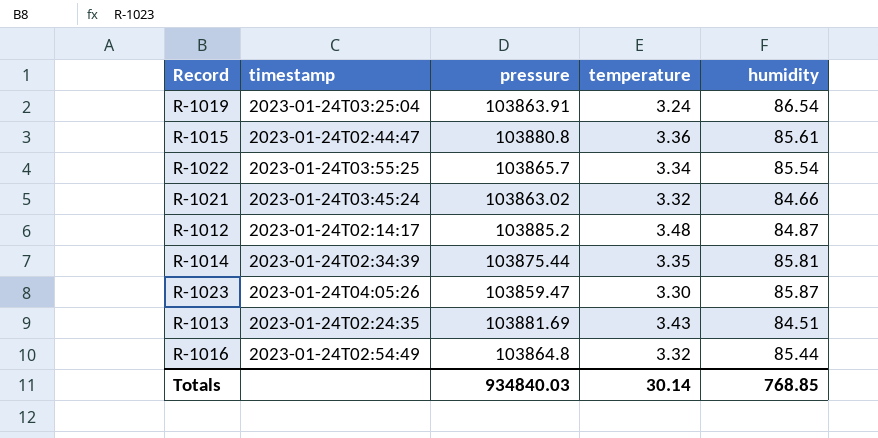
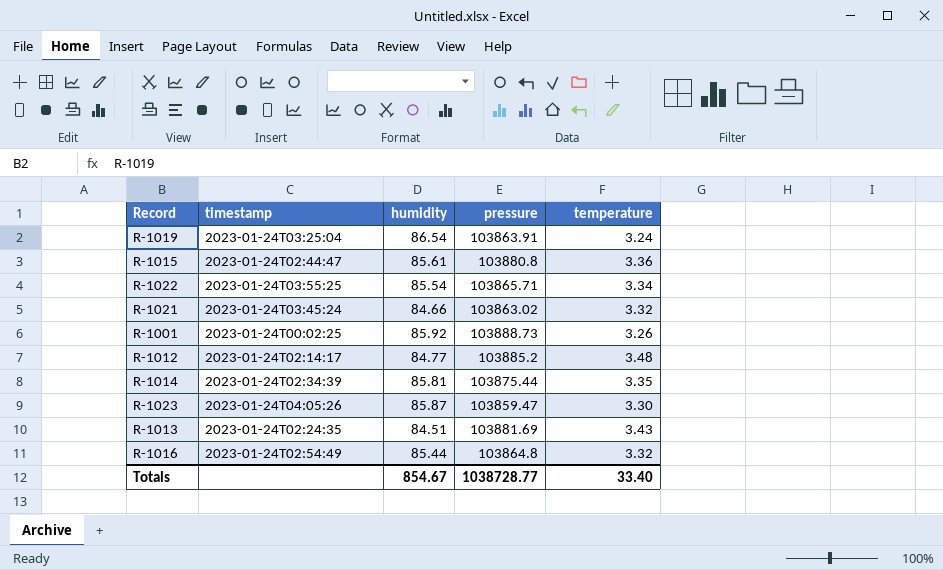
column humidity | position: 5 -> 3
R-1022 | pressure: 103865.7 -> 103865.71
row R-1001: none -> 2023-01-24T00:02:25 | 85.92 | 103888.73 | 3.26
R-1012 | humidity: 84.87 -> 84.77
Totals | humidity: 768.85 -> 854.67
Totals | pressure: 934840.03 -> 1038728.77
Totals | temperature: 30.14 -> 33.40

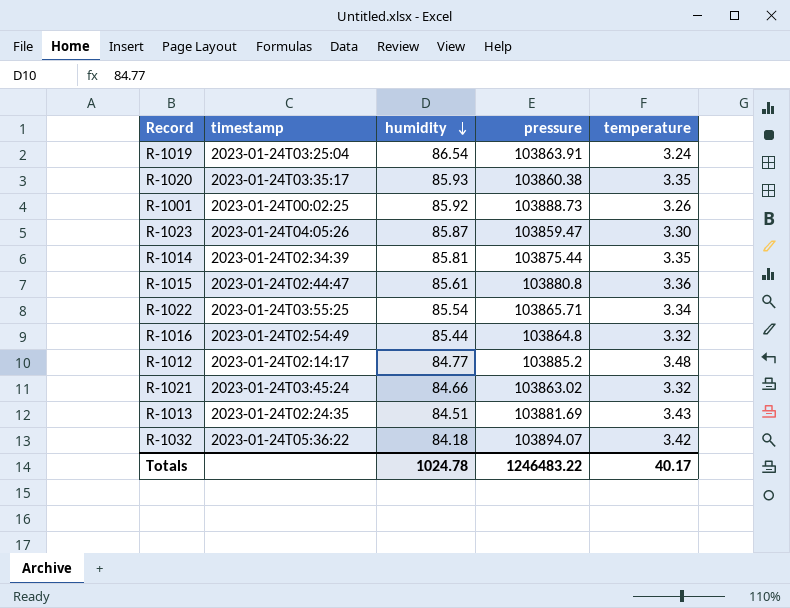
row order: none -> humidity descending
row R-1020: none -> 2023-01-24T03:35:17 | 85.93 | 103860.38 | 3.35
row R-1032: none -> 2023-01-24T05:36:22 | 84.18 | 103894.07 | 3.42
Totals | humidity: 854.67 -> 1024.78
Totals | pressure: 1038728.77 -> 1246483.22
Totals | temperature: 33.40 -> 40.17

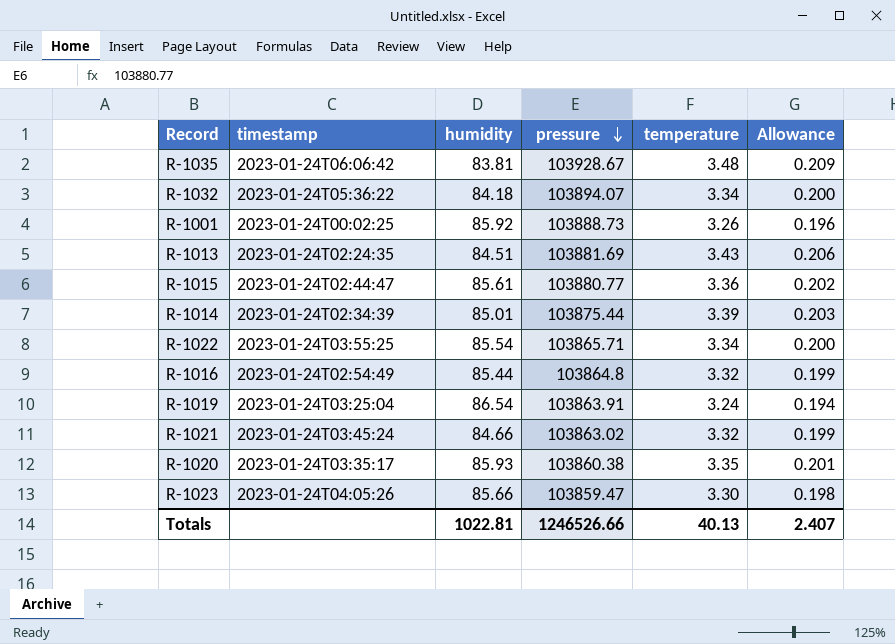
row order: humidity descending -> pressure descending
column Allowance | formula: none -> [temperature] * 0.06
row R-1012: 2023-01-24T02:14:17 | 84.77 | 103885.2 | 3.48 -> none
row R-1035: none -> 2023-01-24T06:06:42 | 83.81 | 103928.67 | 3.48 | 0.209
R-1032 | temperature: 3.42 -> 3.34
R-1015 | pressure: 103880.8 -> 103880.77
R-1014 | humidity: 85.81 -> 85.01
R-1014 | temperature: 3.35 -> 3.39
R-1023 | humidity: 85.87 -> 85.66
Totals | humidity: 1024.78 -> 1022.81
Totals | pressure: 1246483.22 -> 1246526.66
Totals | temperature: 40.17 -> 40.13

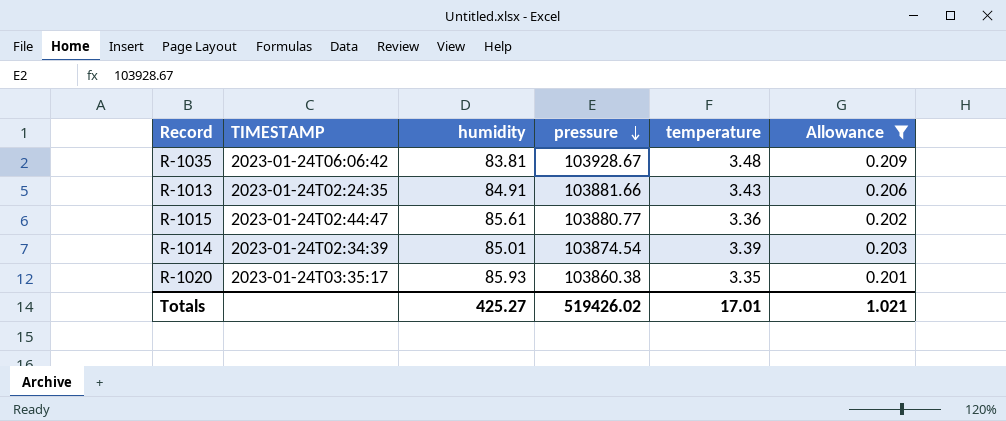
filter: none -> Allowance >= 0.201
column name: timestamp -> TIMESTAMP
R-1013 | humidity: 84.51 -> 84.91
R-1013 | pressure: 103881.69 -> 103881.66
R-1014 | pressure: 103875.44 -> 103874.54
Totals | humidity: 1022.81 -> 425.27
Totals | pressure: 1246526.66 -> 519426.02
Totals | temperature: 40.13 -> 17.01
Totals | Allowance: 2.407 -> 1.021

